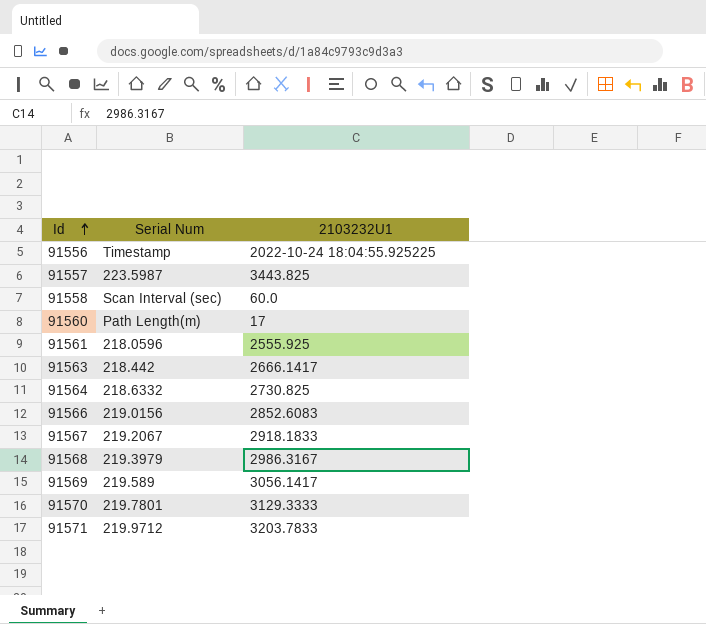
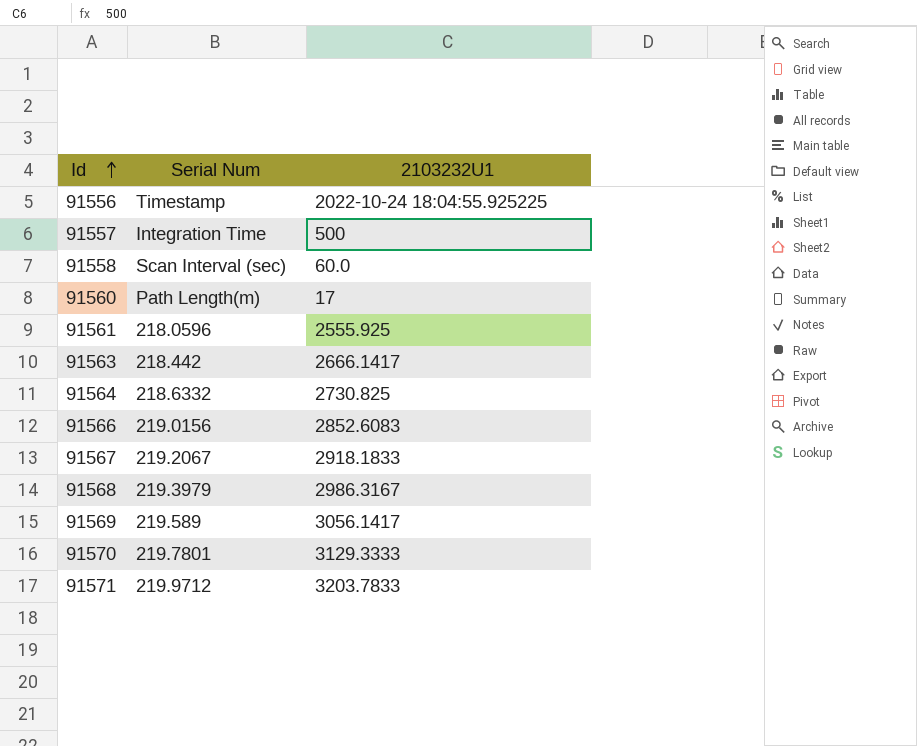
91557 | Serial Num: 223.5987 -> Integration Time
91557 | 2103232U1: 3443.825 -> 500

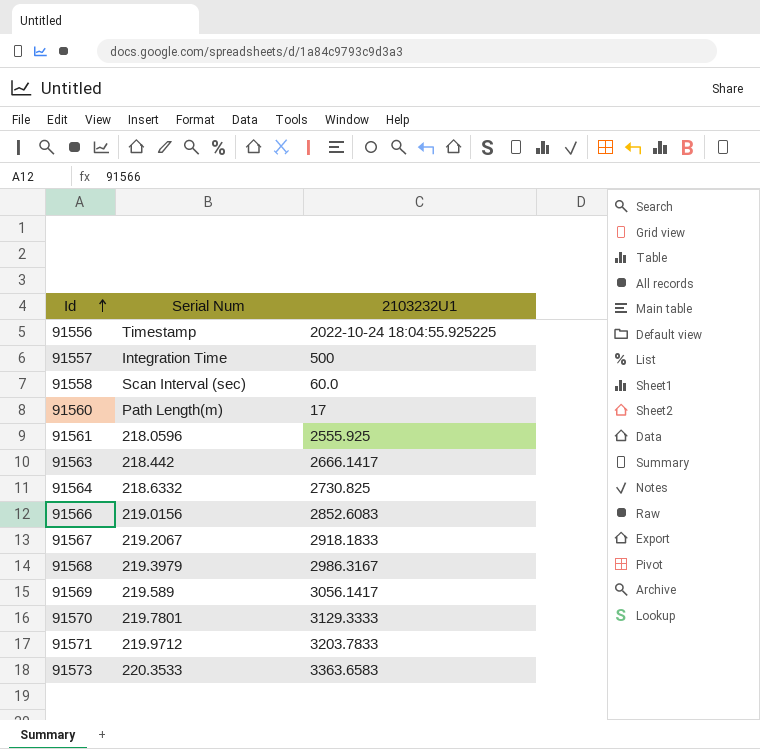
row 91573: none -> 220.3533 | 3363.6583

